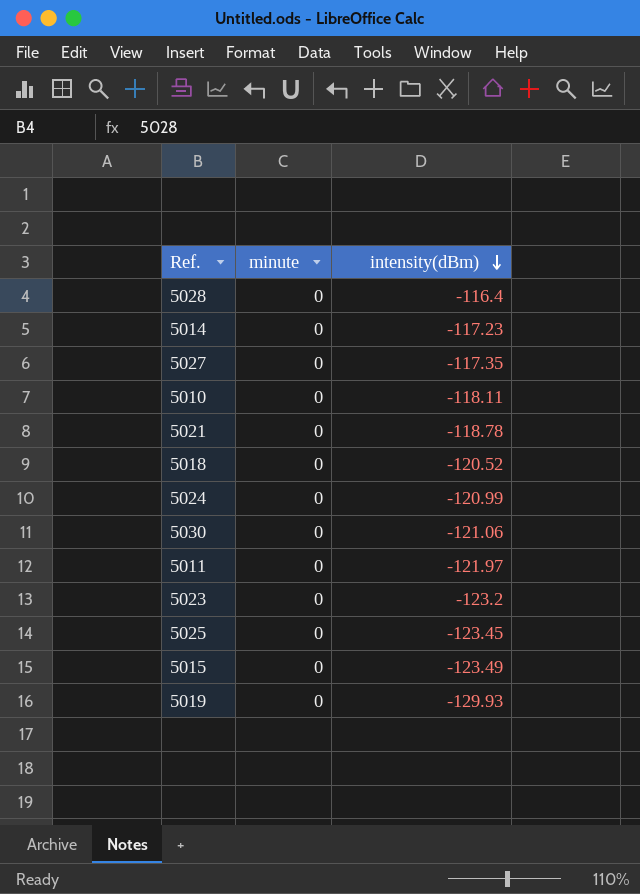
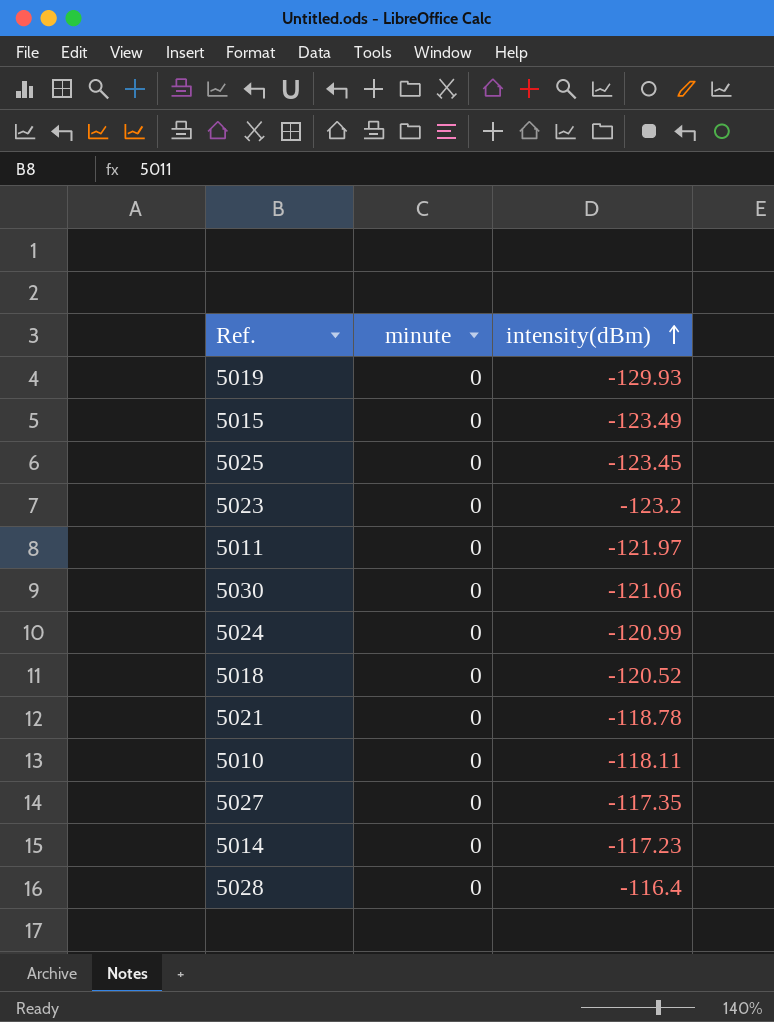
row order: intensity(dBm) descending -> intensity(dBm) ascending

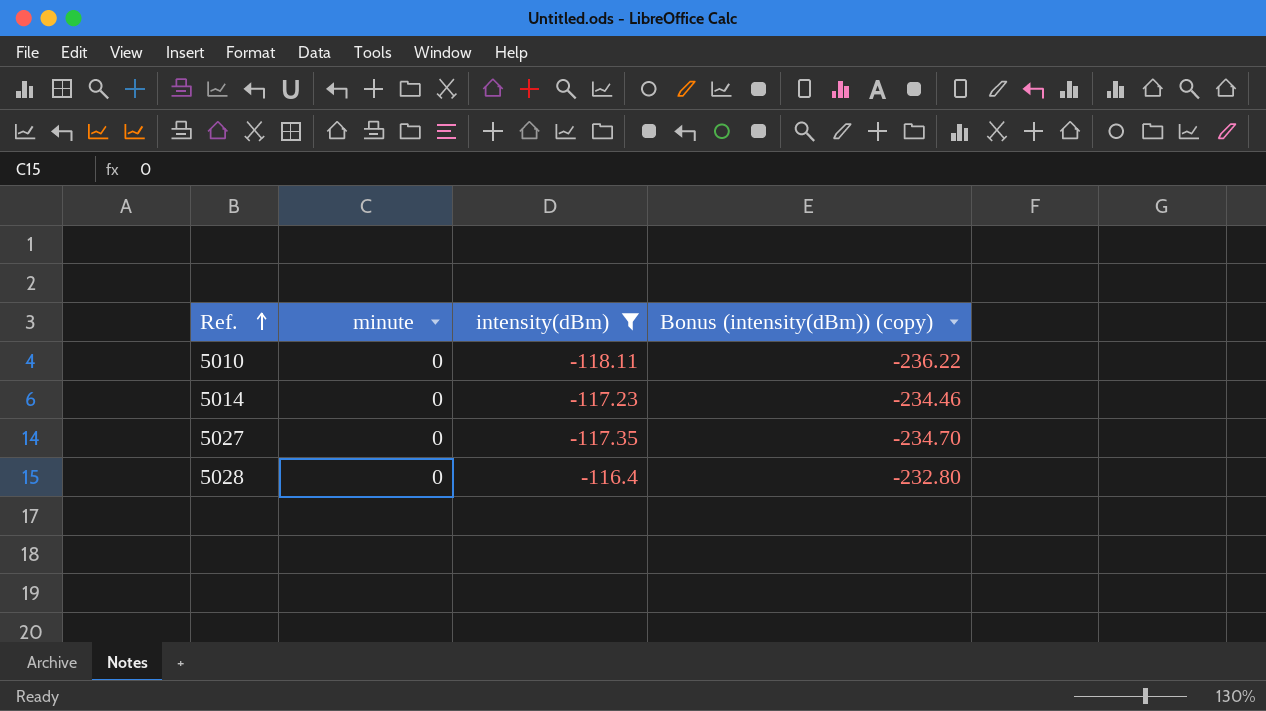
filter: none -> intensity(dBm) >= -118.11
row order: intensity(dBm) ascending -> Ref. ascending
column Bonus (intensity(dBm)) (copy) | formula: none -> [intensity(dBm)] * 2

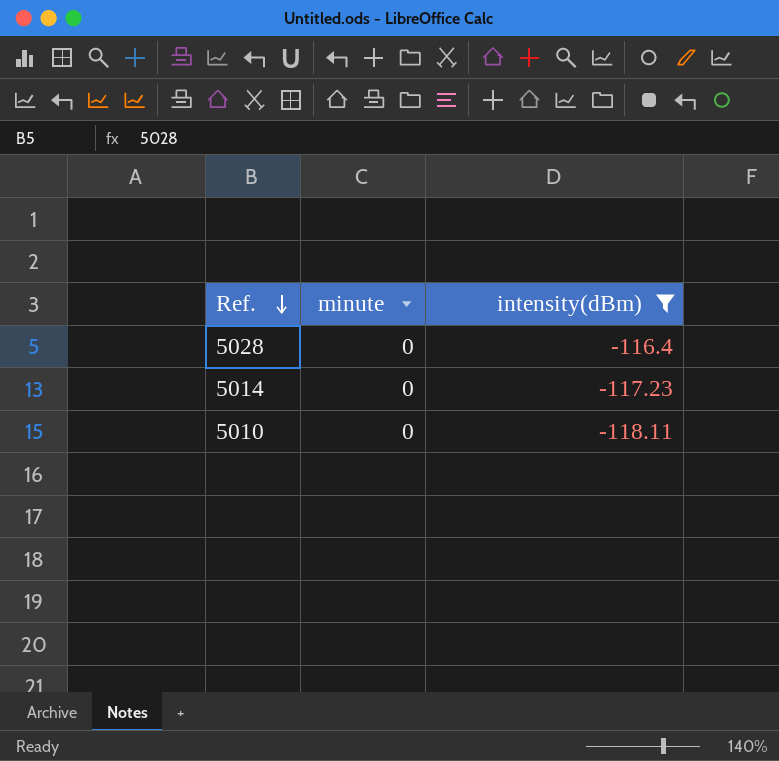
row order: Ref. ascending -> Ref. descending
column Bonus (intensity(dBm)) (copy) | formula: [intensity(dBm)] * 2 -> none
row 5027: 0 | -117.35 | -234.70 -> none

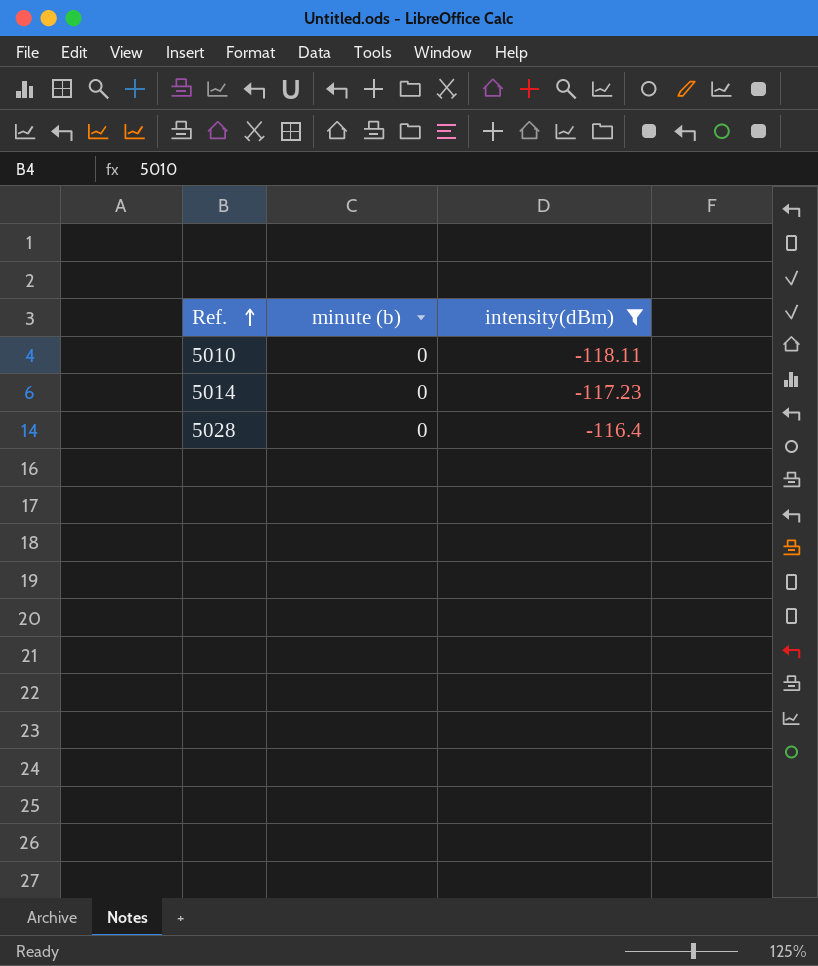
row order: Ref. descending -> Ref. ascending
column name: minute -> minute (b)

